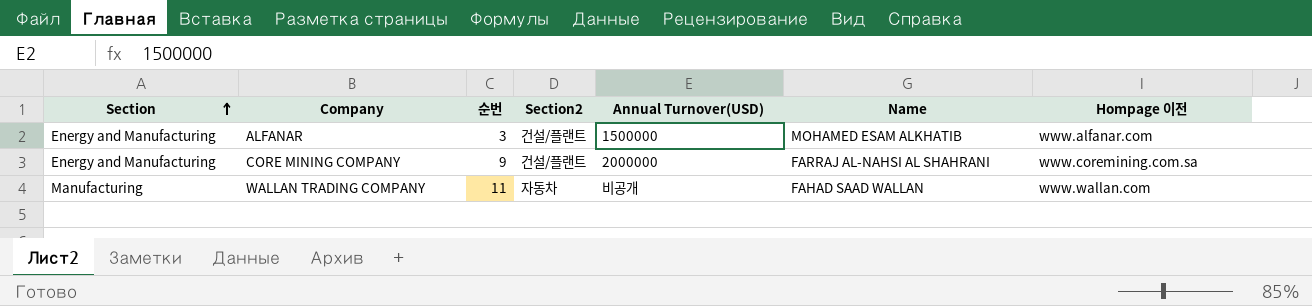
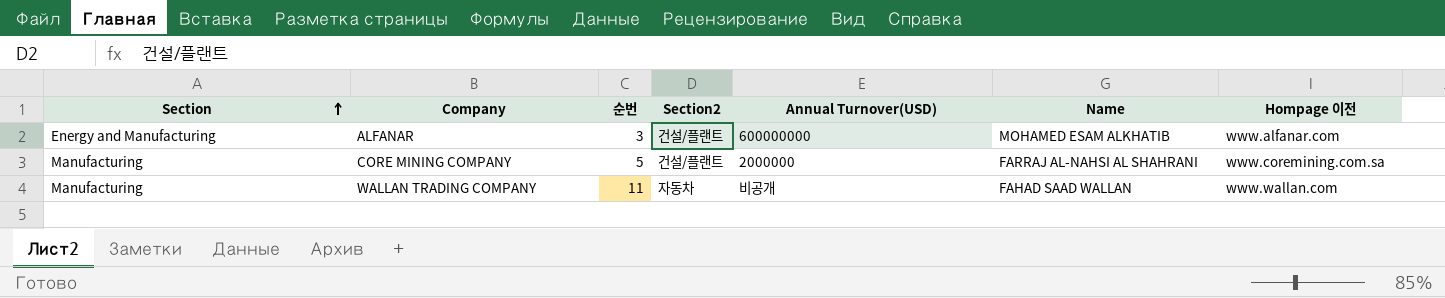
ALFANAR | Annual Turnover(USD): 1500000 -> 600000000
CORE MINING COMPANY | Section: Energy and Manufacturing -> Manufacturing
CORE MINING COMPANY | 순번: 9 -> 5

